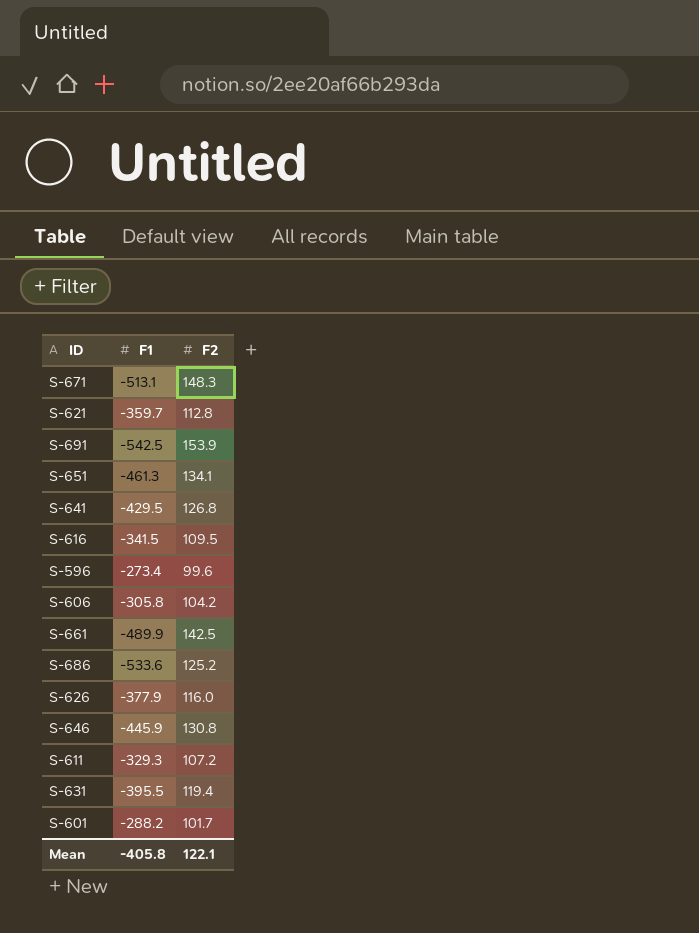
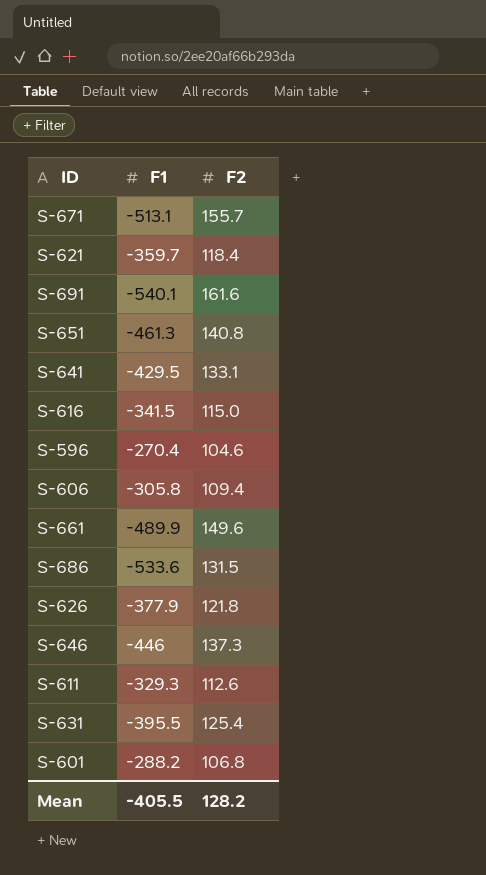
S-671 | F2: 148.3 -> 155.7
S-621 | F2: 112.8 -> 118.4
S-691 | F1: -542.5 -> -540.1
S-691 | F2: 153.9 -> 161.6
S-651 | F2: 134.1 -> 140.8
S-641 | F2: 126.8 -> 133.1
S-616 | F2: 109.5 -> 115.0
S-596 | F1: -273.4 -> -270.4
S-596 | F2: 99.6 -> 104.6
S-606 | F2: 104.2 -> 109.4
S-661 | F2: 142.5 -> 149.6
S-686 | F2: 125.2 -> 131.5
S-626 | F2: 116.0 -> 121.8
S-646 | F1: -445.9 -> -446
S-646 | F2: 130.8 -> 137.3
S-611 | F2: 107.2 -> 112.6
S-631 | F2: 119.4 -> 125.4
S-601 | F2: 101.7 -> 106.8
Mean | F1: -405.8 -> -405.5
Mean | F2: 122.1 -> 128.2

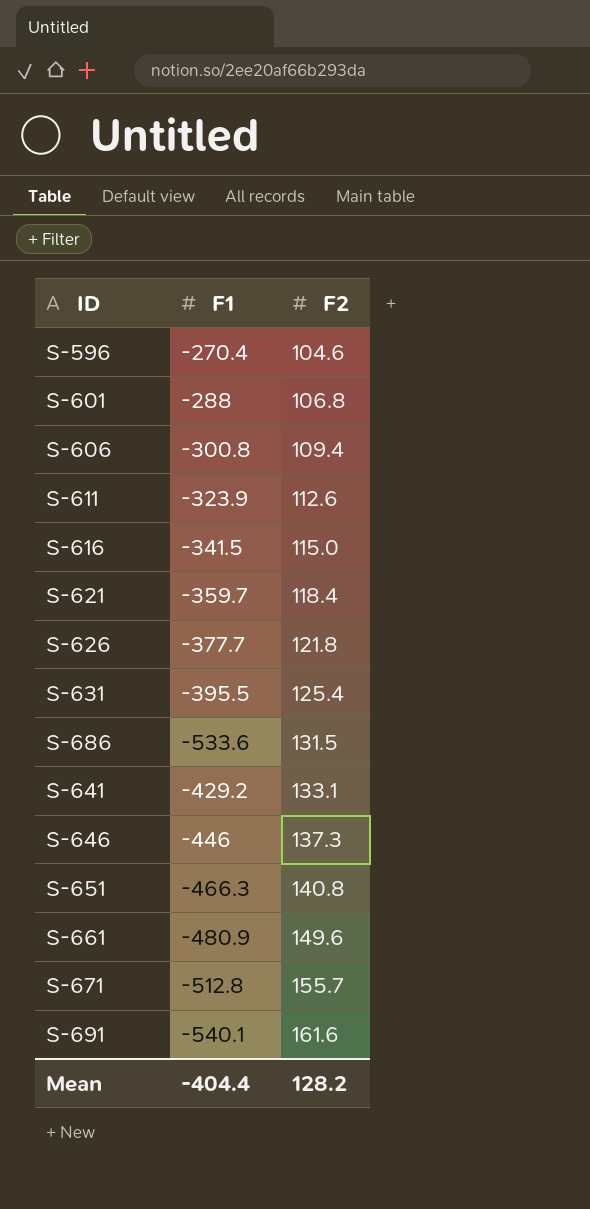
row order: none -> F2 ascending
S-601 | F1: -288.2 -> -288
S-606 | F1: -305.8 -> -300.8
S-611 | F1: -329.3 -> -323.9
S-626 | F1: -377.9 -> -377.7
S-641 | F1: -429.5 -> -429.2
S-651 | F1: -461.3 -> -466.3
S-661 | F1: -489.9 -> -480.9
S-671 | F1: -513.1 -> -512.8
Mean | F1: -405.5 -> -404.4

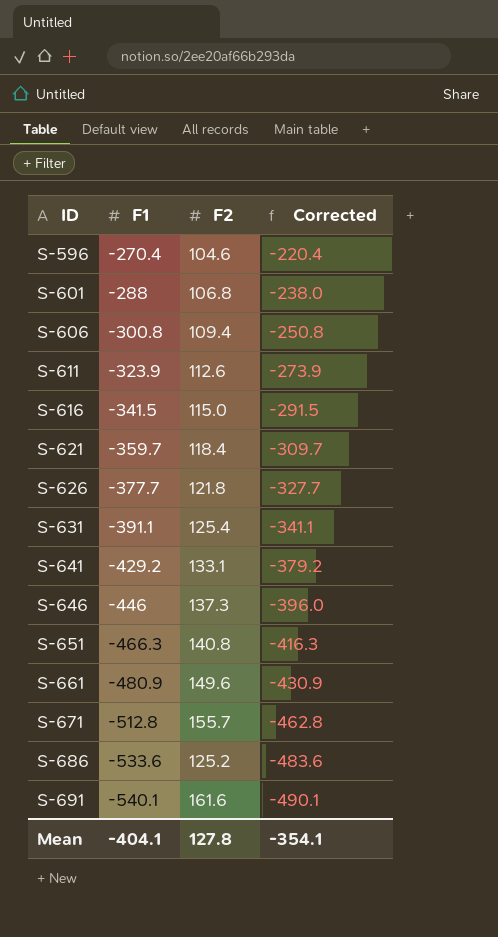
row order: F2 ascending -> ID ascending
column Corrected | formula: none -> [F1] + 50
S-631 | F1: -395.5 -> -391.1
S-686 | F2: 131.5 -> 125.2
Mean | F1: -404.4 -> -404.1
Mean | F2: 128.2 -> 127.8

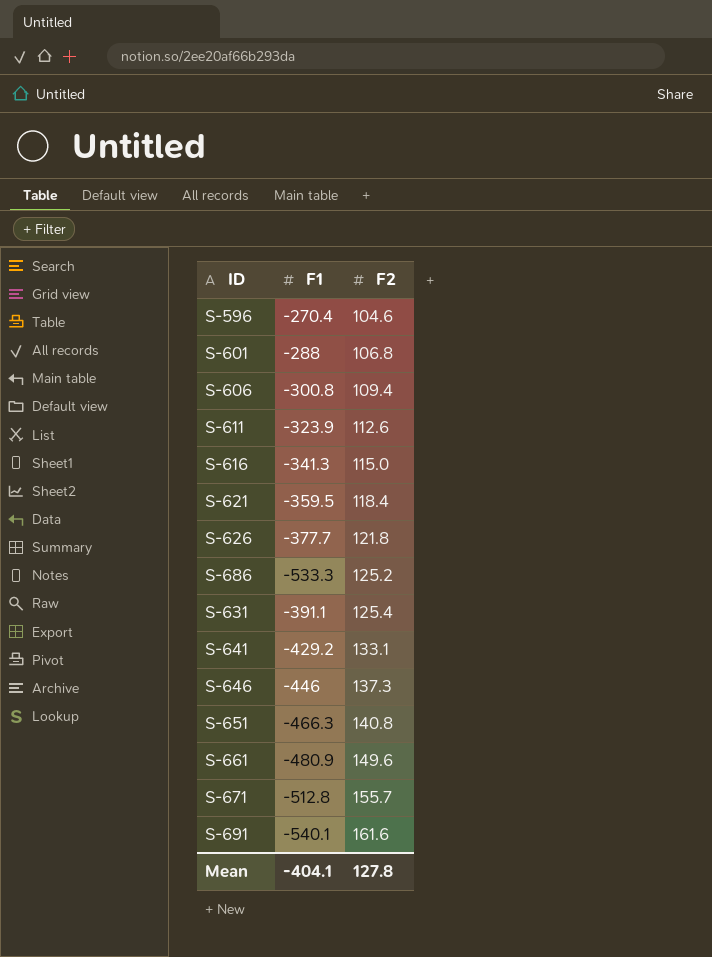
row order: ID ascending -> F2 ascending
column Corrected | formula: [F1] + 50 -> none
S-616 | F1: -341.5 -> -341.3
S-621 | F1: -359.7 -> -359.5
S-686 | F1: -533.6 -> -533.3

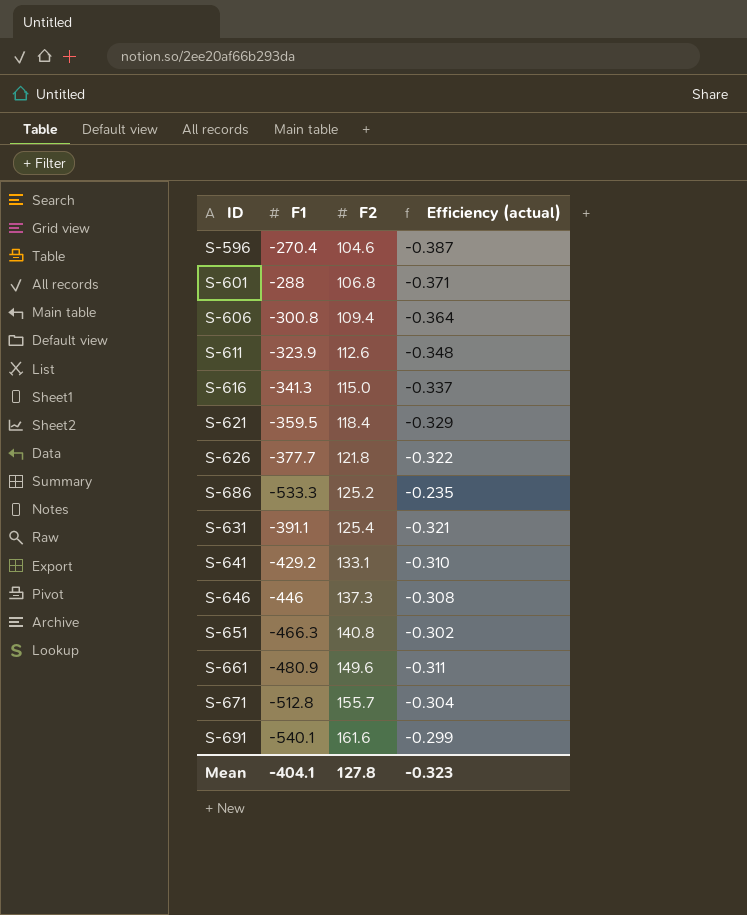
column Efficiency (actual) | formula: none -> [F2] / [F1]

